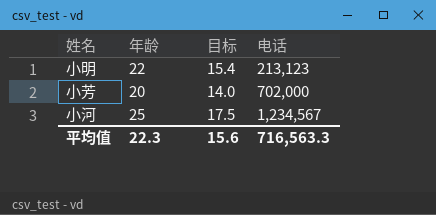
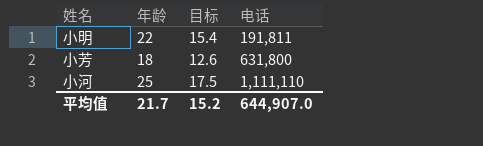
小明 | 电话: 213,123 -> 191,811
小芳 | 年龄: 20 -> 18
小芳 | 目标: 14.0 -> 12.6
小芳 | 电话: 702,000 -> 631,800
小河 | 电话: 1,234,567 -> 1,111,110
平均值 | 年龄: 22.3 -> 21.7
平均值 | 目标: 15.6 -> 15.2
平均值 | 电话: 716,563.3 -> 644,907.0

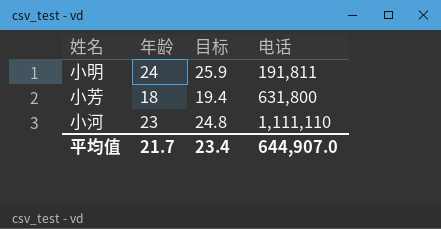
column 目标 | formula: [年龄] * 0.7 -> [年龄] * 1.08
小明 | 年龄: 22 -> 24
小河 | 年龄: 25 -> 23
平均值 | 目标: 15.2 -> 23.4

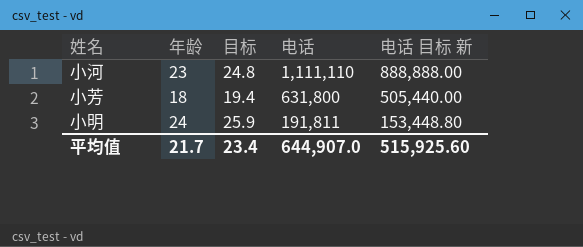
row order: 电话 ascending -> 电话 descending
column 电话 目标 新 | formula: none -> [电话] * 0.8

